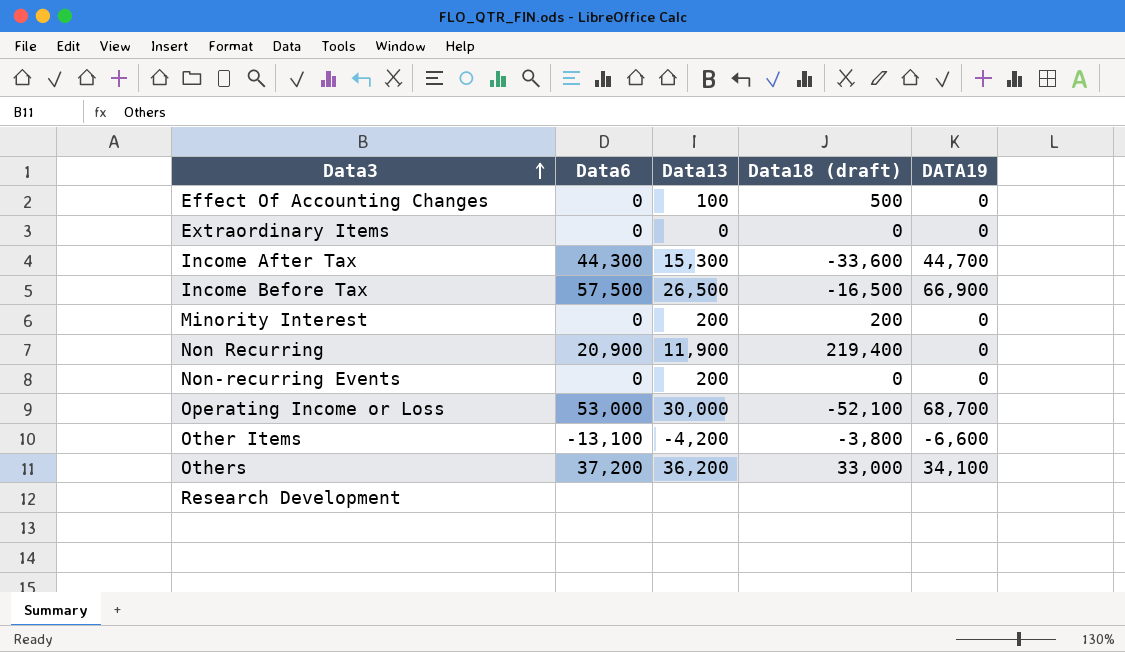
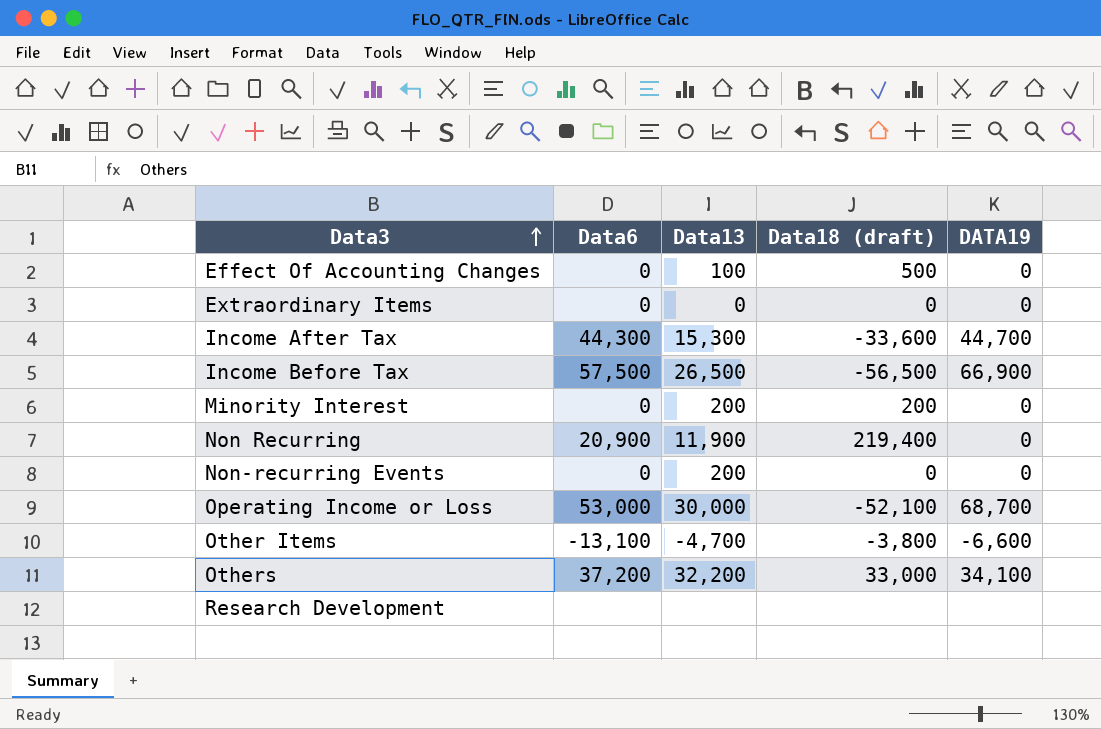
Income Before Tax | Data18 (draft): -16,500 -> -56,500
Other Items | Data13: -4,200 -> -4,700
Others | Data13: 36,200 -> 32,200

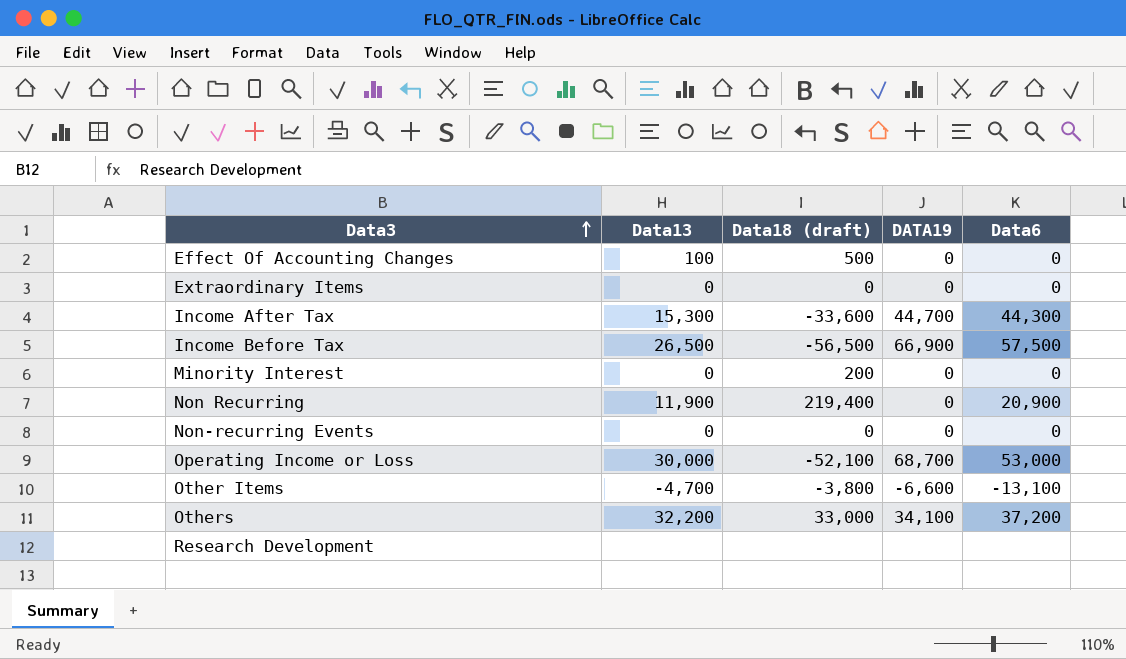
column Data6 | position: 2 -> 5
Minority Interest | Data13: 200 -> 0
Non-recurring Events | Data13: 200 -> 0

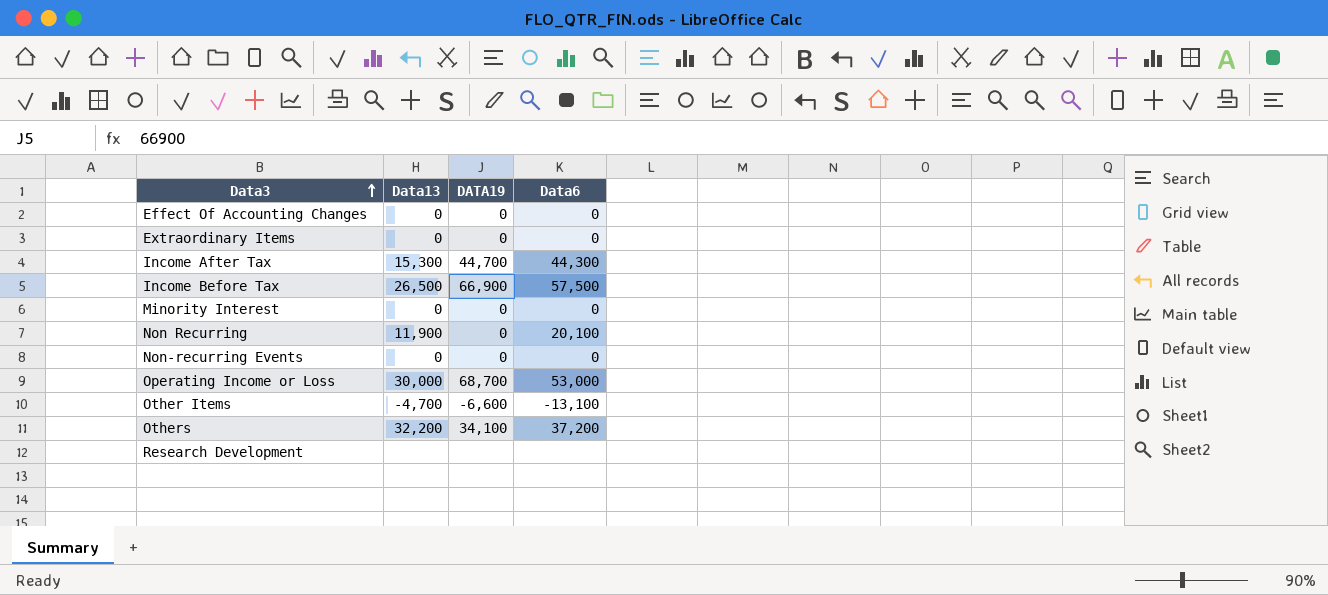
column Data18 (draft) | position: 3 -> none
Effect Of Accounting Changes | Data13: 100 -> 0
Non Recurring | Data6: 20,900 -> 20,100

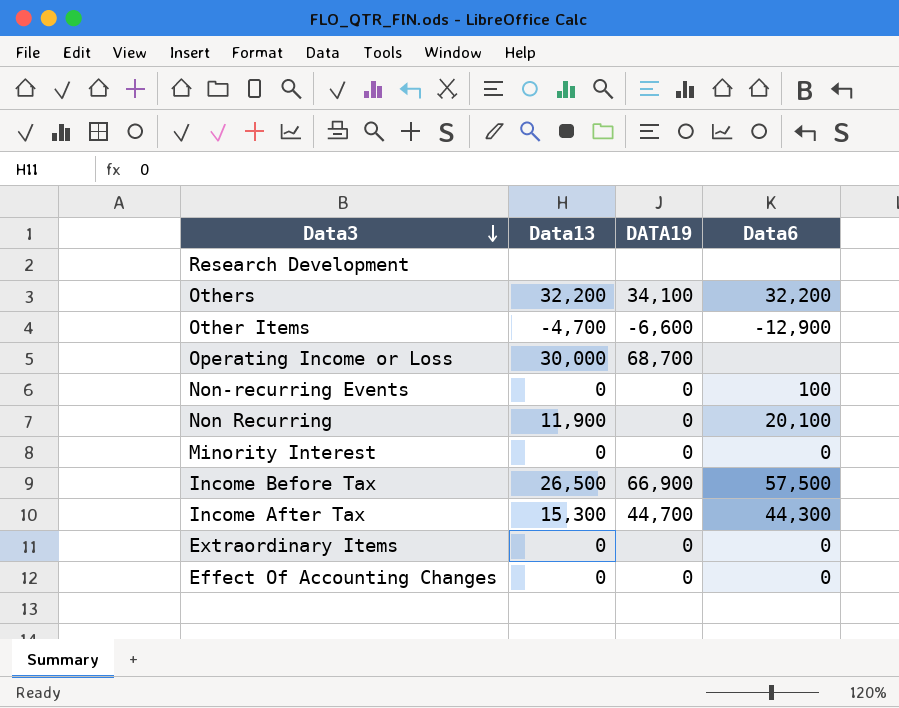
row order: Data3 ascending -> Data3 descending
Others | Data6: 37,200 -> 32,200
Other Items | Data6: -13,100 -> -12,900
Operating Income or Loss | Data6: 53,000 -> none
Non-recurring Events | Data6: 0 -> 100

